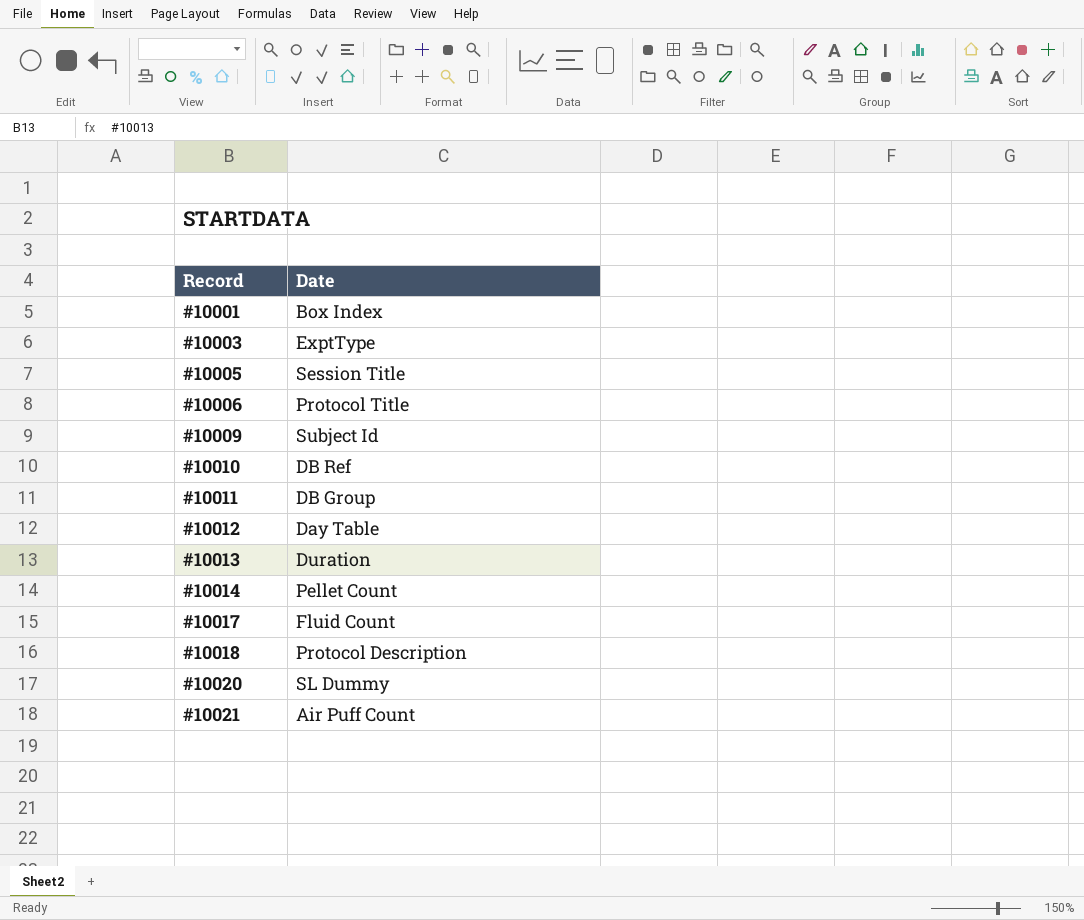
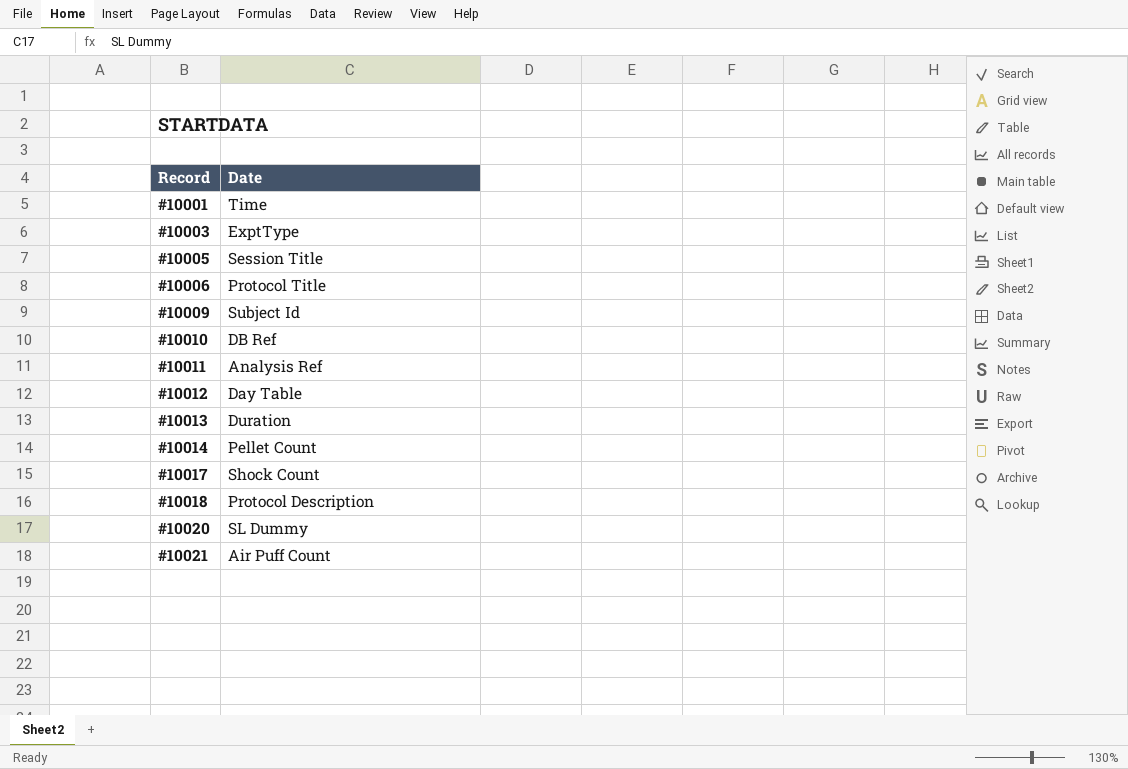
#10001 | Date: Box Index -> Time
#10011 | Date: DB Group -> Analysis Ref
#10017 | Date: Fluid Count -> Shock Count

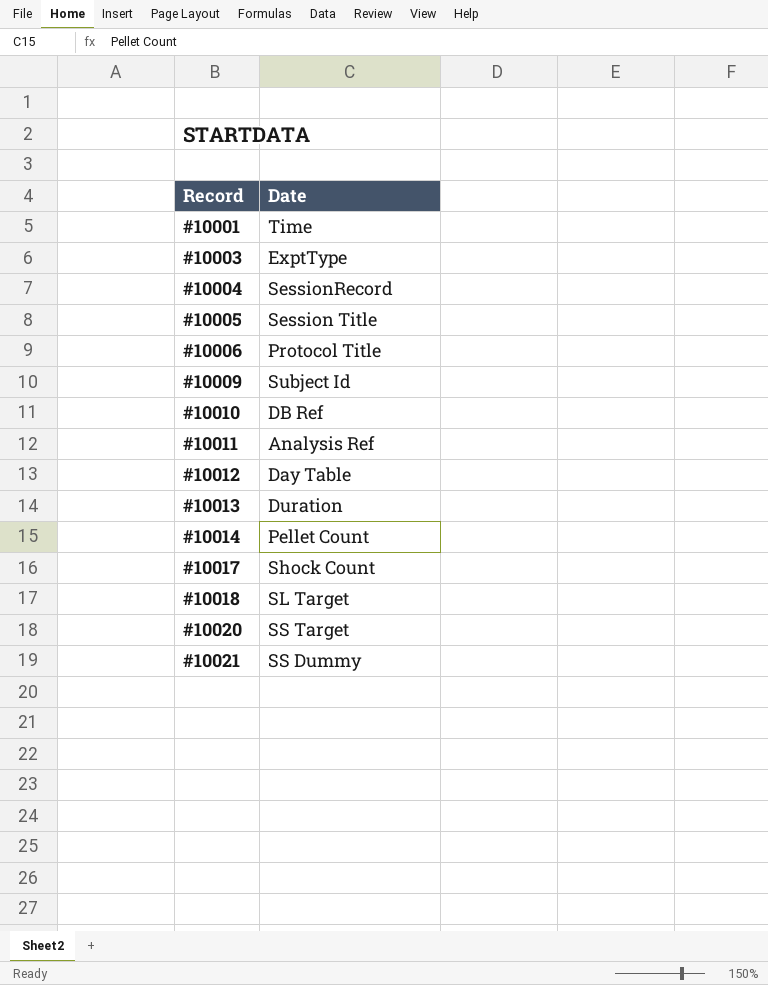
row #10004: none -> SessionRecord
#10018 | Date: Protocol Description -> SL Target
#10020 | Date: SL Dummy -> SS Target
#10021 | Date: Air Puff Count -> SS Dummy

